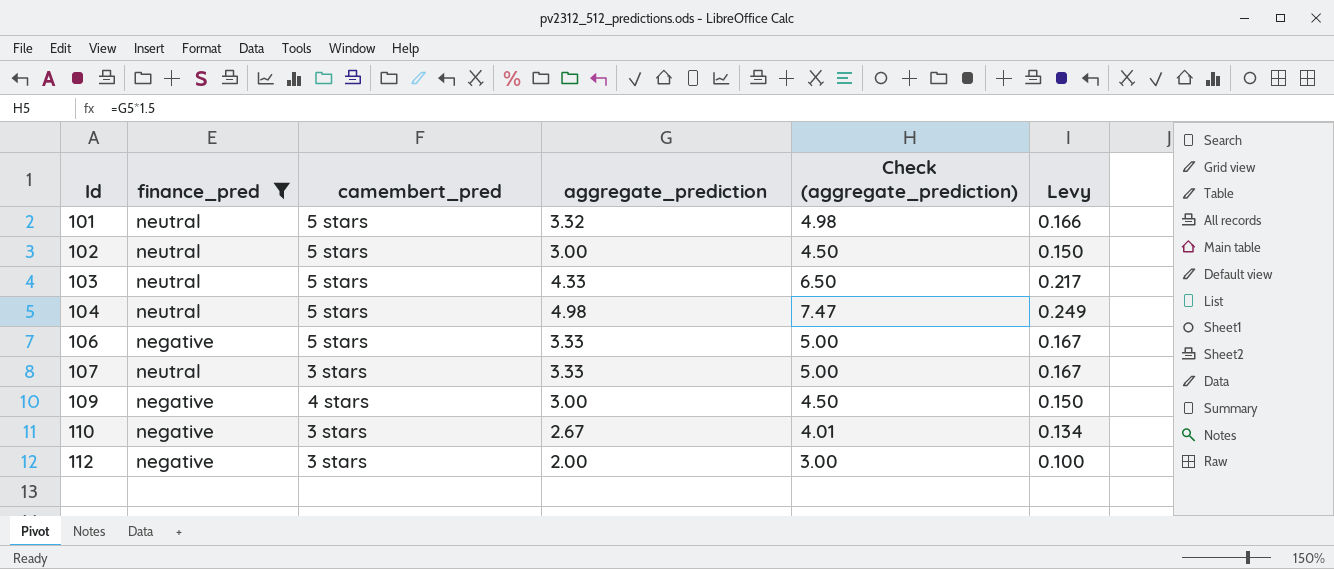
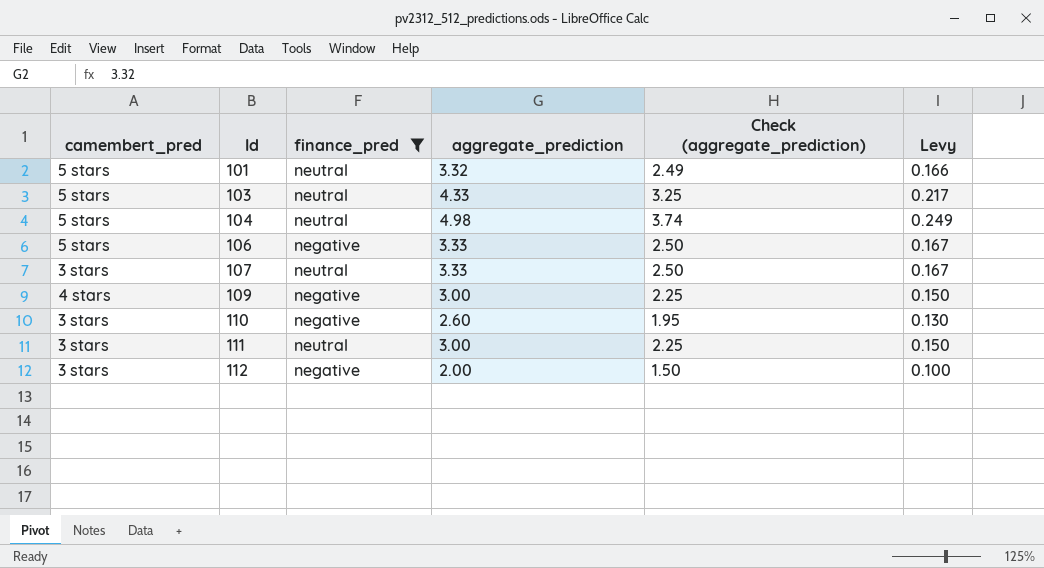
column camembert_pred | position: 3 -> 1
column Check (aggregate_prediction) | formula: [aggregate_prediction] * 1.5 -> [aggregate_prediction] * 0.75
row 102: neutral | 5 stars | 3.00 | 4.50 | 0.150 -> none
110 | aggregate_prediction: 2.67 -> 2.60
110 | Levy: 0.134 -> 0.130
row 111: none -> 3 stars | neutral | 3.00 | 2.25 | 0.150

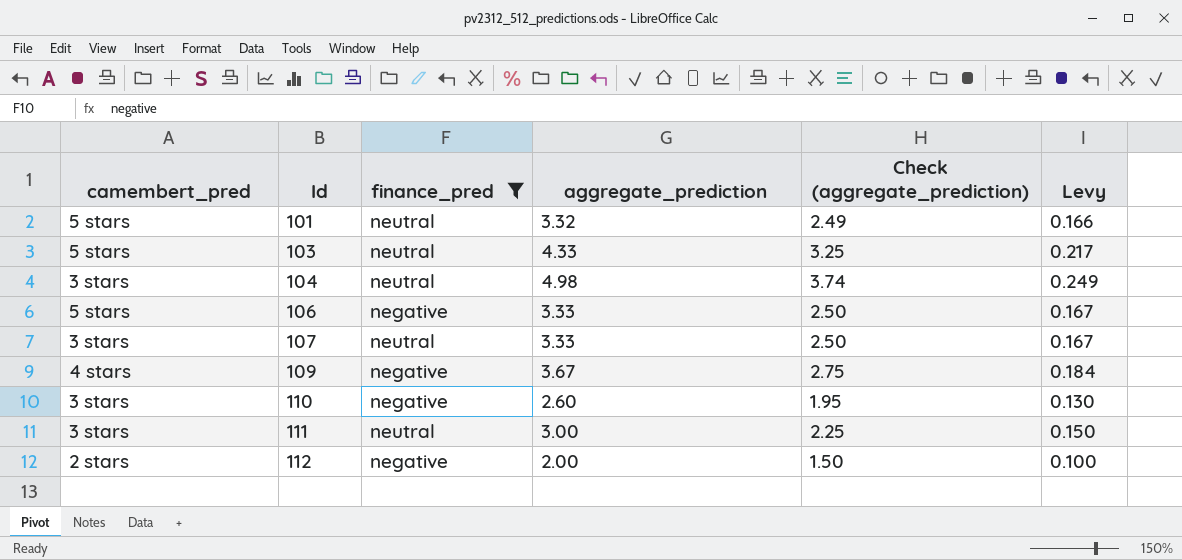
104 | camembert_pred: 5 stars -> 3 stars
109 | aggregate_prediction: 3.00 -> 3.67
109 | Check (aggregate_prediction): 2.25 -> 2.75
109 | Levy: 0.150 -> 0.184
112 | camembert_pred: 3 stars -> 2 stars

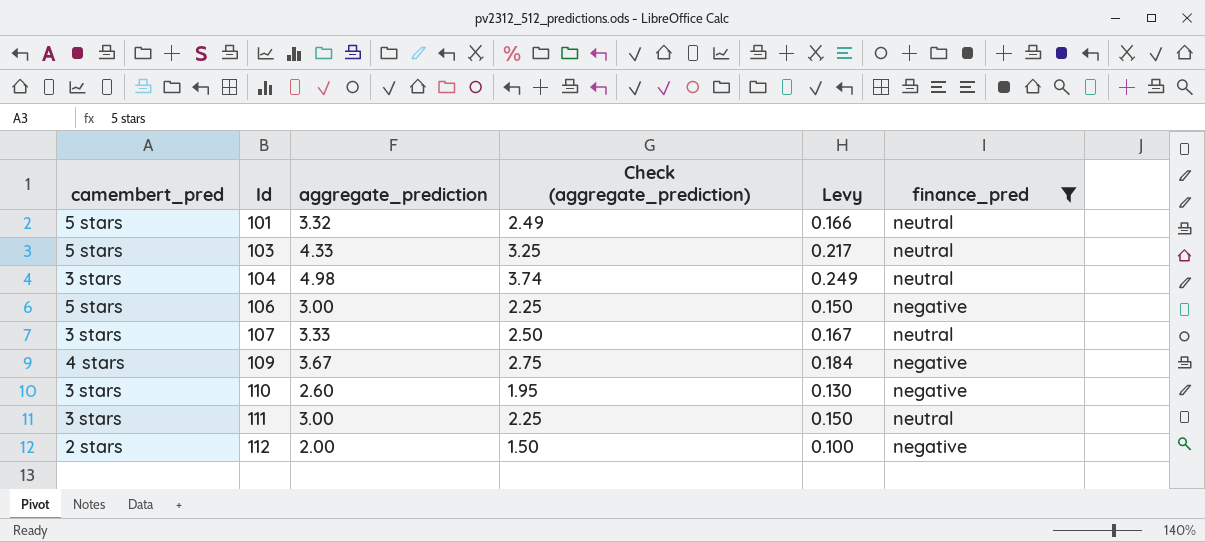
column finance_pred | position: 3 -> 6
106 | aggregate_prediction: 3.33 -> 3.00
106 | Check (aggregate_prediction): 2.50 -> 2.25
106 | Levy: 0.167 -> 0.150

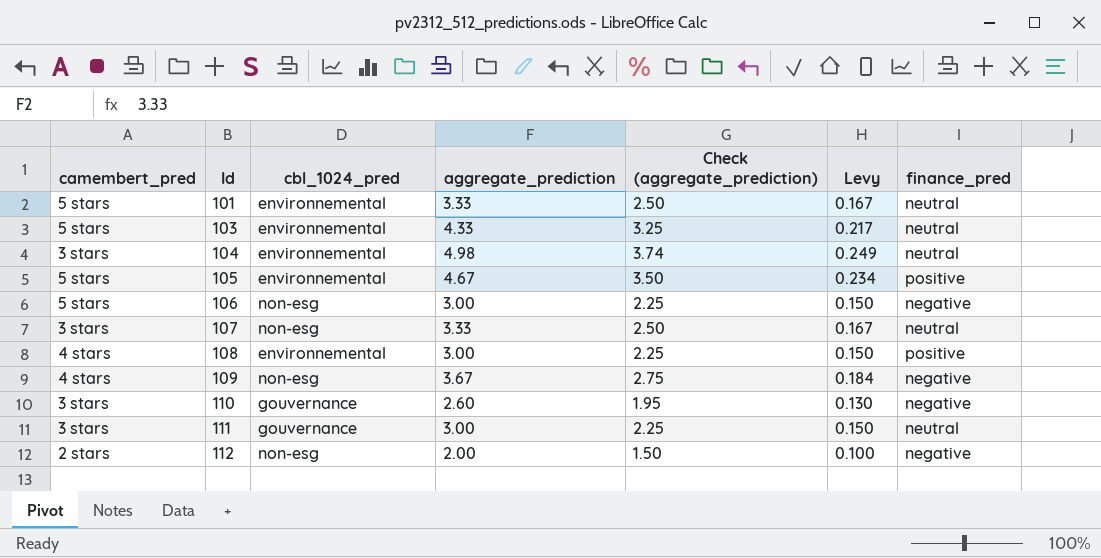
filter: finance_pred != positive -> none
column cbl_1024_pred | position: none -> 3
101 | aggregate_prediction: 3.32 -> 3.33
101 | Check (aggregate_prediction): 2.49 -> 2.50
101 | Levy: 0.166 -> 0.167

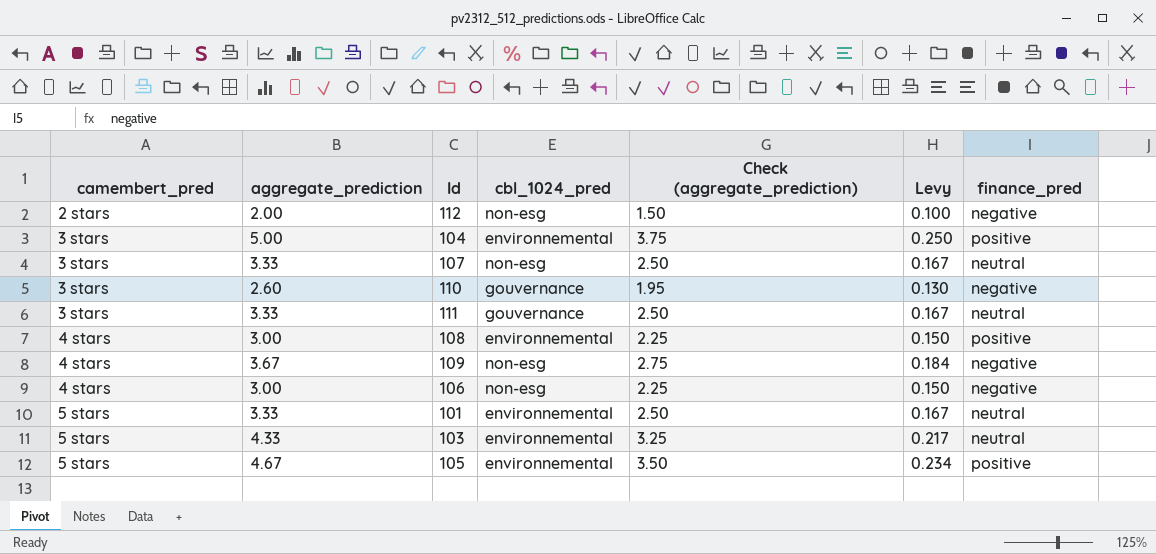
row order: Id ascending -> camembert_pred ascending
column aggregate_prediction | position: 4 -> 2
104 | aggregate_prediction: 4.98 -> 5.00
104 | Check (aggregate_prediction): 3.74 -> 3.75
104 | Levy: 0.249 -> 0.250
104 | finance_pred: neutral -> positive
111 | aggregate_prediction: 3.00 -> 3.33
111 | Check (aggregate_prediction): 2.25 -> 2.50
111 | Levy: 0.150 -> 0.167
106 | camembert_pred: 5 stars -> 4 stars

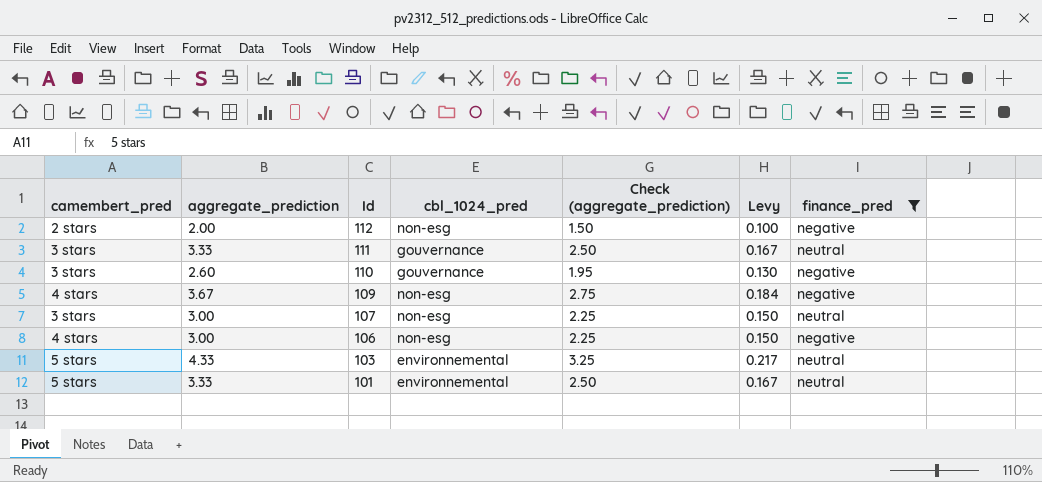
filter: none -> finance_pred != positive
row order: camembert_pred ascending -> Id descending
107 | aggregate_prediction: 3.33 -> 3.00
107 | Check (aggregate_prediction): 2.50 -> 2.25
107 | Levy: 0.167 -> 0.150

